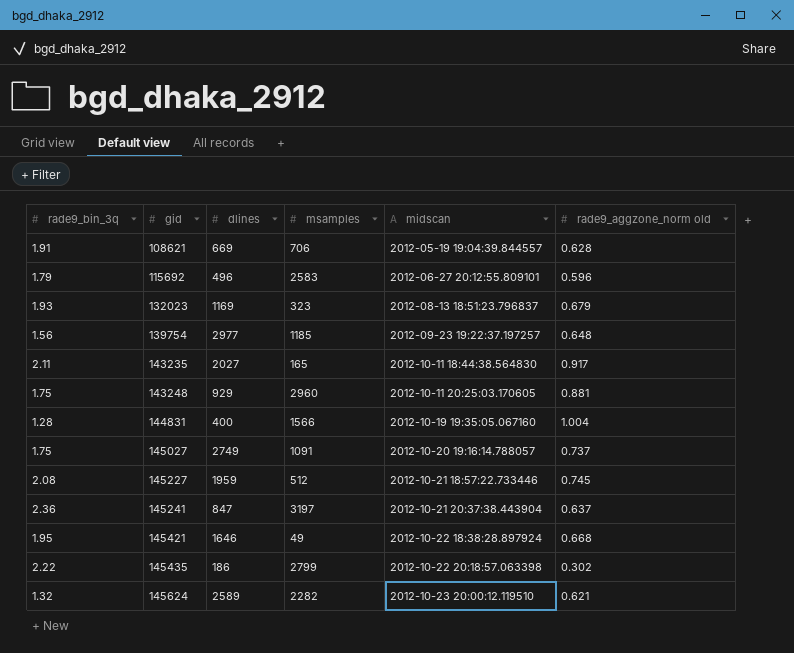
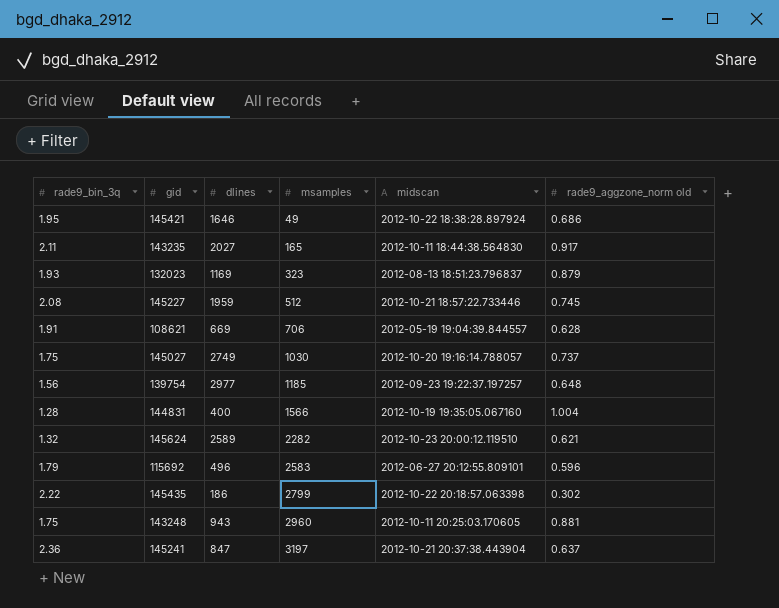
row order: gid ascending -> msamples ascending
145421 | rade9_aggzone_norm old: 0.668 -> 0.686
132023 | rade9_aggzone_norm old: 0.679 -> 0.879
145027 | msamples: 1091 -> 1030
143248 | dlines: 929 -> 943

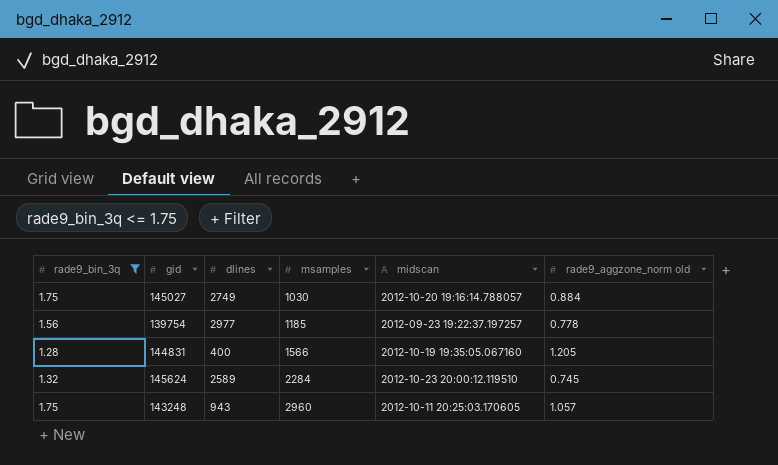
filter: none -> rade9_bin_3q <= 1.75
145027 | rade9_aggzone_norm old: 0.737 -> 0.884
139754 | rade9_aggzone_norm old: 0.648 -> 0.778
144831 | rade9_aggzone_norm old: 1.004 -> 1.205
145624 | msamples: 2282 -> 2284
145624 | rade9_aggzone_norm old: 0.621 -> 0.745
143248 | rade9_aggzone_norm old: 0.881 -> 1.057

